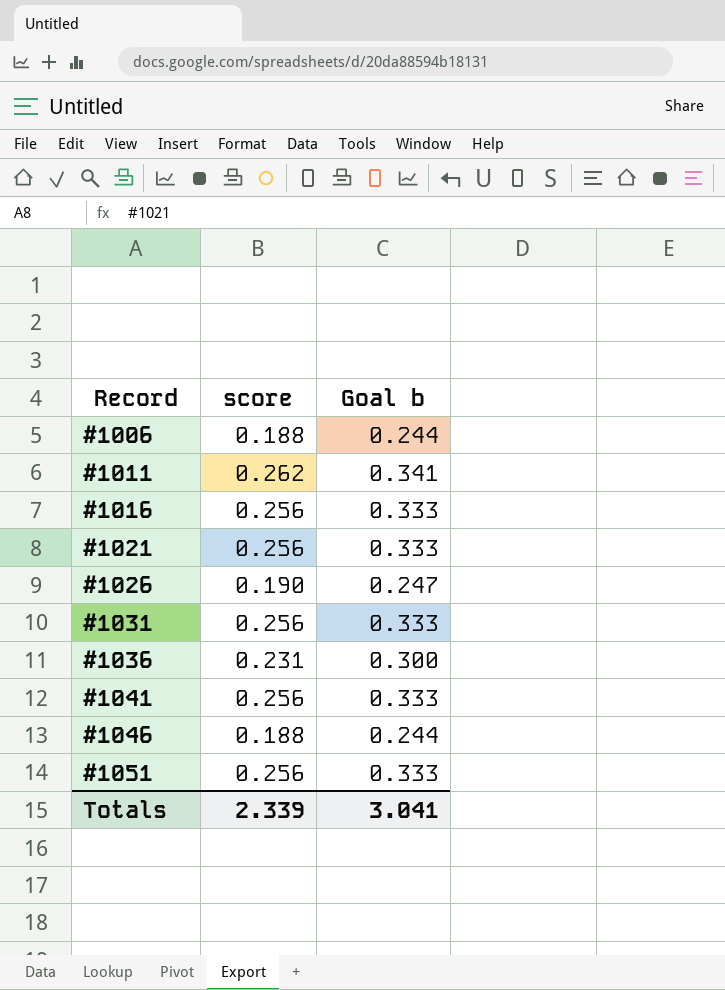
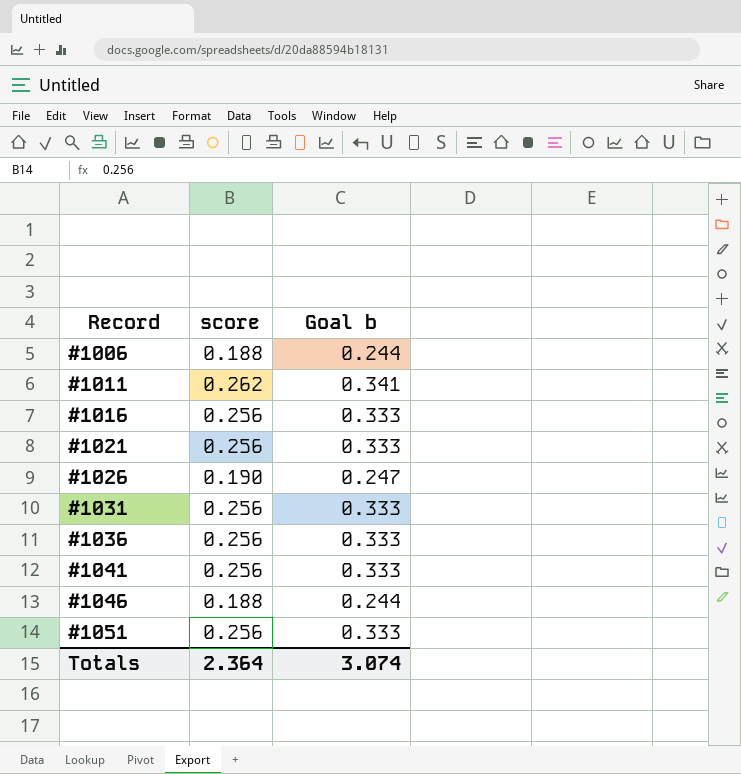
#1036 | score: 0.231 -> 0.256
#1036 | Goal b: 0.300 -> 0.333
Totals | score: 2.339 -> 2.364
Totals | Goal b: 3.041 -> 3.074

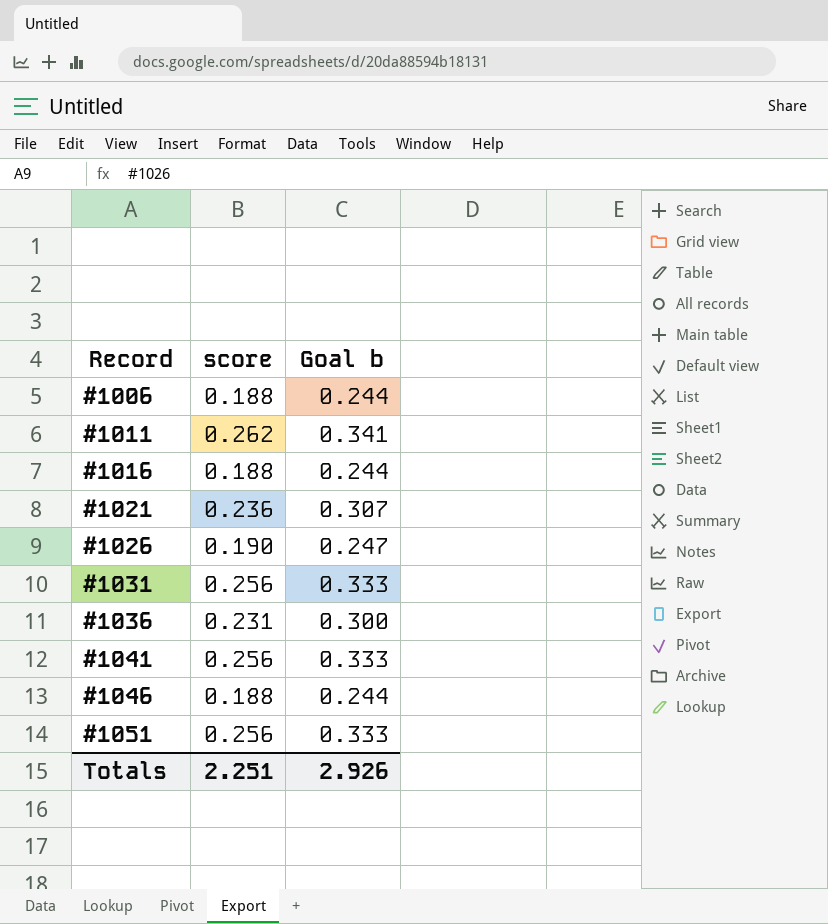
#1016 | score: 0.256 -> 0.188
#1016 | Goal b: 0.333 -> 0.244
#1021 | score: 0.256 -> 0.236
#1021 | Goal b: 0.333 -> 0.307
#1036 | score: 0.256 -> 0.231
#1036 | Goal b: 0.333 -> 0.300
Totals | score: 2.364 -> 2.251
Totals | Goal b: 3.074 -> 2.926

